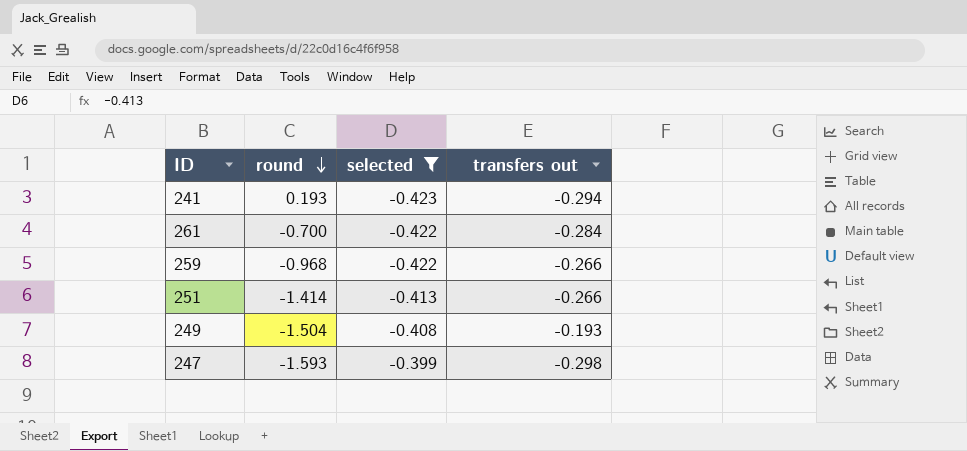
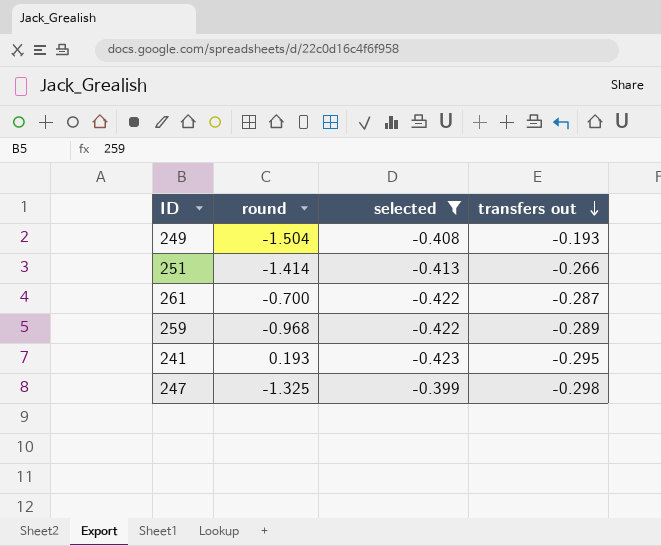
row order: round descending -> transfers out descending
261 | transfers out: -0.284 -> -0.287
259 | transfers out: -0.266 -> -0.289
241 | transfers out: -0.294 -> -0.295
247 | round: -1.593 -> -1.325

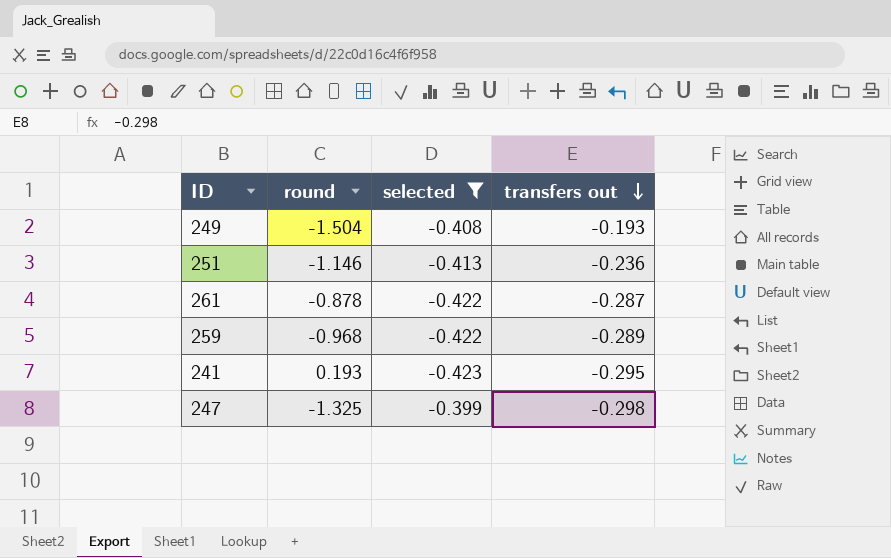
251 | round: -1.414 -> -1.146
251 | transfers out: -0.266 -> -0.236
261 | round: -0.700 -> -0.878

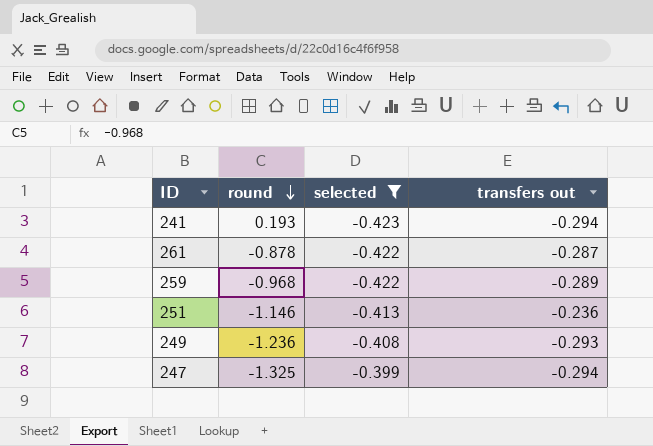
row order: transfers out descending -> round descending
241 | transfers out: -0.295 -> -0.294
249 | round: -1.504 -> -1.236
249 | transfers out: -0.193 -> -0.293
247 | transfers out: -0.298 -> -0.294

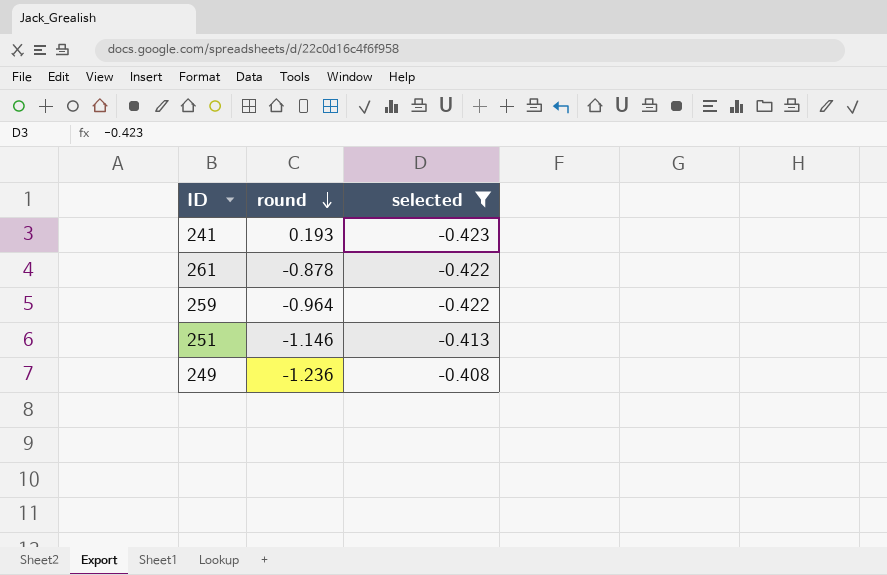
column transfers out | position: 4 -> none
row 247: -1.325 | -0.399 | -0.294 -> none
259 | round: -0.968 -> -0.964

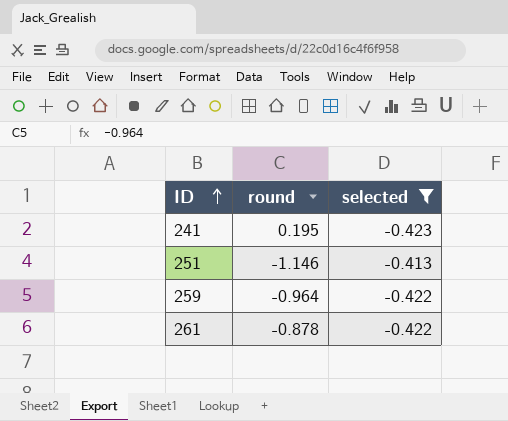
row order: round descending -> ID ascending
row 249: -1.236 | -0.408 -> none
241 | round: 0.193 -> 0.195

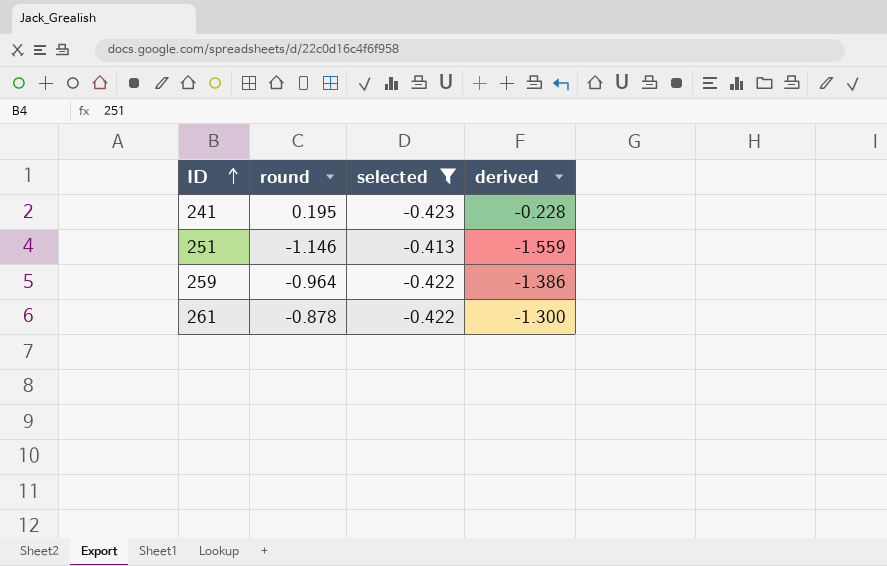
column derived | formula: none -> [round] + [selected]

